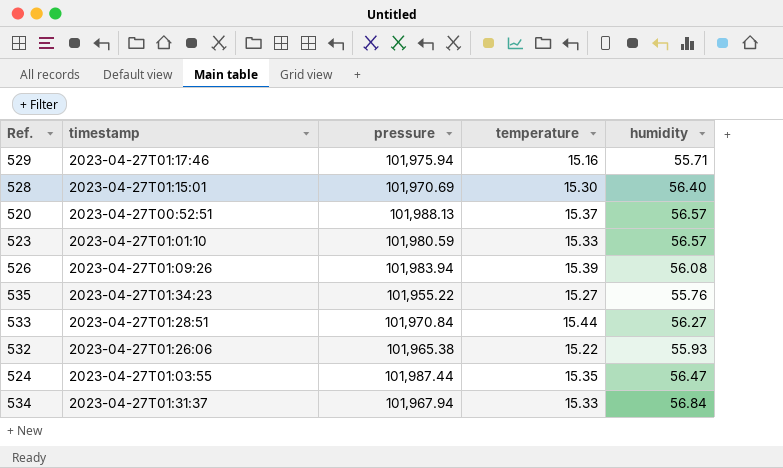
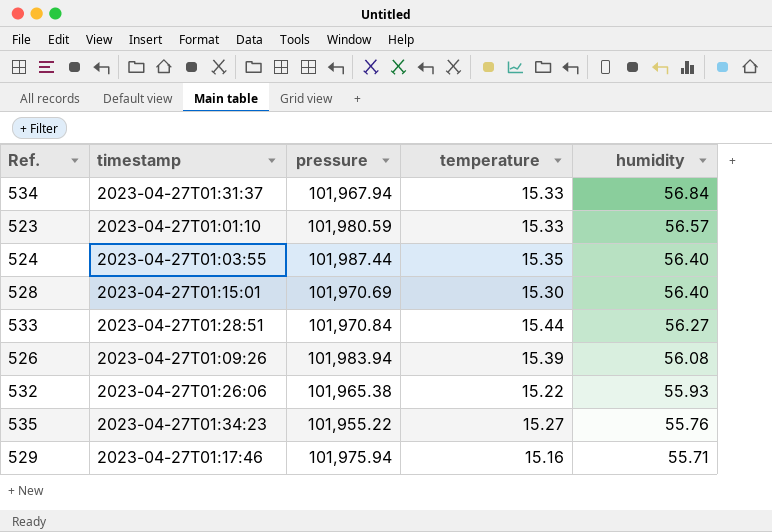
row order: none -> humidity descending
row 520: 2023-04-27T00:52:51 | 101,988.13 | 15.37 | 56.57 -> none
524 | humidity: 56.47 -> 56.40

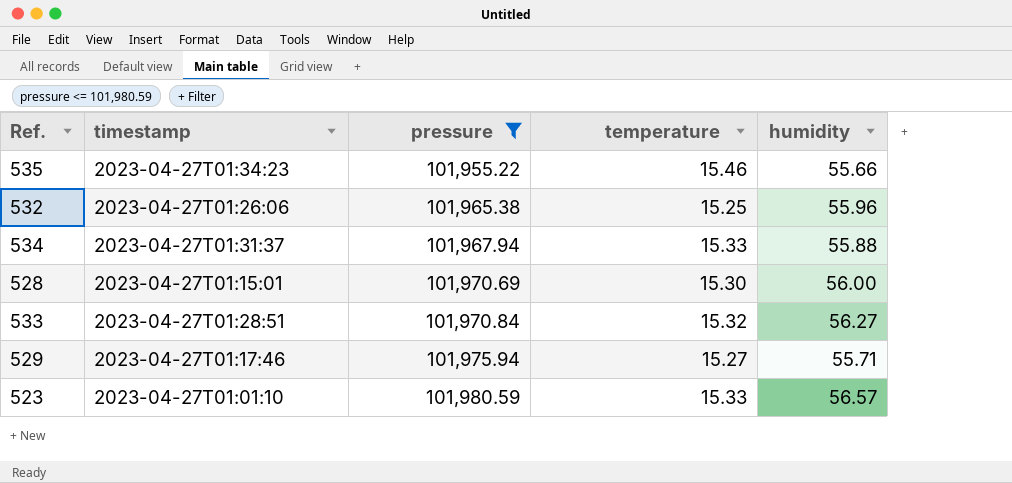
filter: none -> pressure <= 101,980.59
row order: humidity descending -> pressure ascending
535 | temperature: 15.27 -> 15.46
535 | humidity: 55.76 -> 55.66
532 | temperature: 15.22 -> 15.25
532 | humidity: 55.93 -> 55.96
534 | humidity: 56.84 -> 55.88
528 | humidity: 56.40 -> 56.00
533 | temperature: 15.44 -> 15.32
529 | temperature: 15.16 -> 15.27

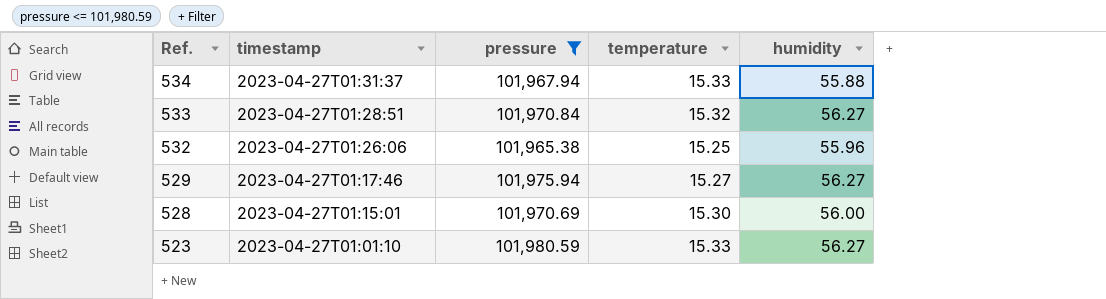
row order: pressure ascending -> Ref. descending
row 535: 2023-04-27T01:34:23 | 101,955.22 | 15.46 | 55.66 -> none
529 | humidity: 55.71 -> 56.27
523 | humidity: 56.57 -> 56.27

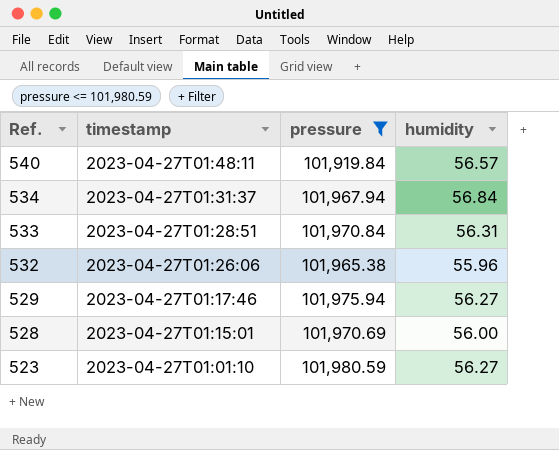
column temperature | position: 4 -> none
row 540: none -> 2023-04-27T01:48:11 | 101,919.84 | 56.57
534 | humidity: 55.88 -> 56.84
533 | humidity: 56.27 -> 56.31

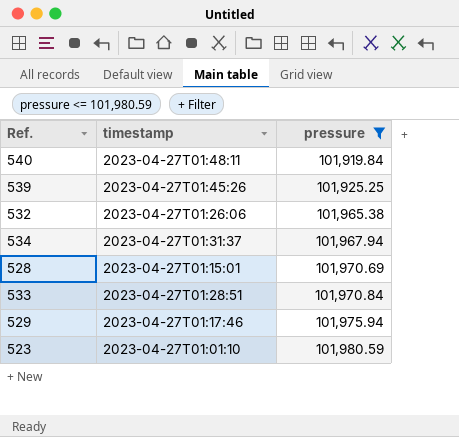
row order: Ref. descending -> pressure ascending
column humidity | position: 4 -> none
row 539: none -> 2023-04-27T01:45:26 | 101,925.25

